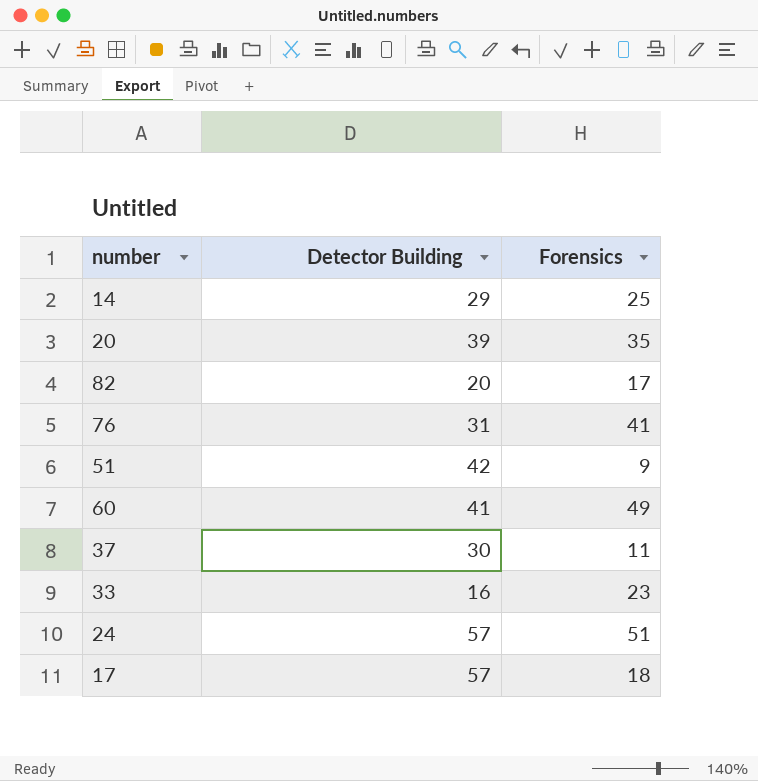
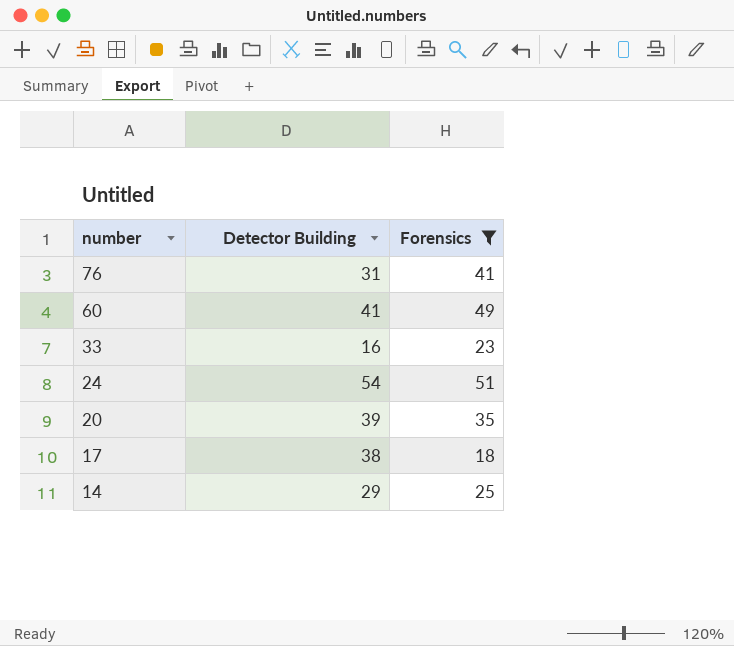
filter: none -> Forensics >= 18
row order: none -> number descending
24 | Detector Building: 57 -> 54
17 | Detector Building: 57 -> 38

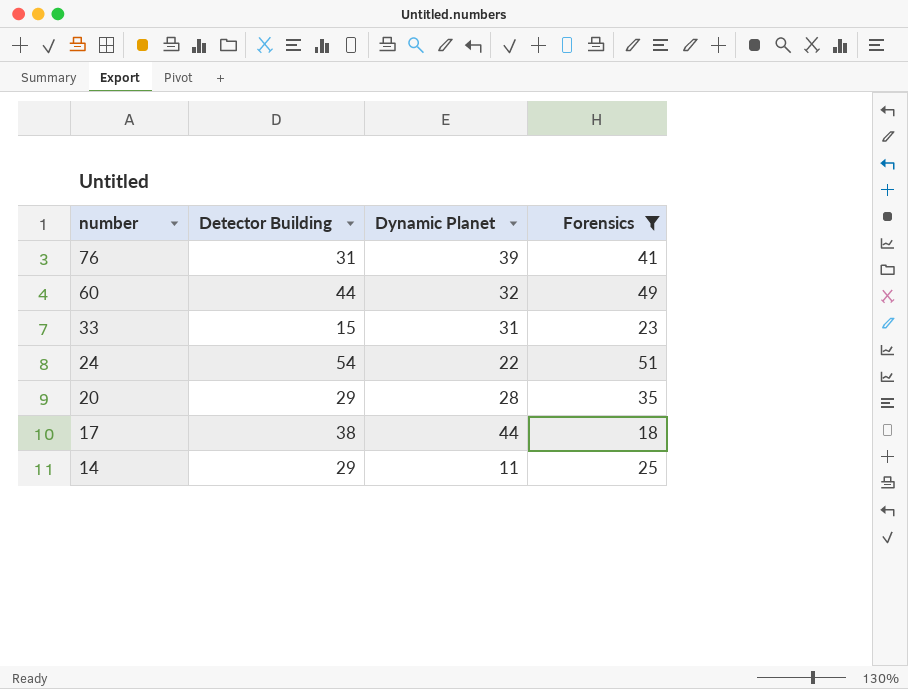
column Dynamic Planet | position: none -> 3
60 | Detector Building: 41 -> 44
33 | Detector Building: 16 -> 15
20 | Detector Building: 39 -> 29

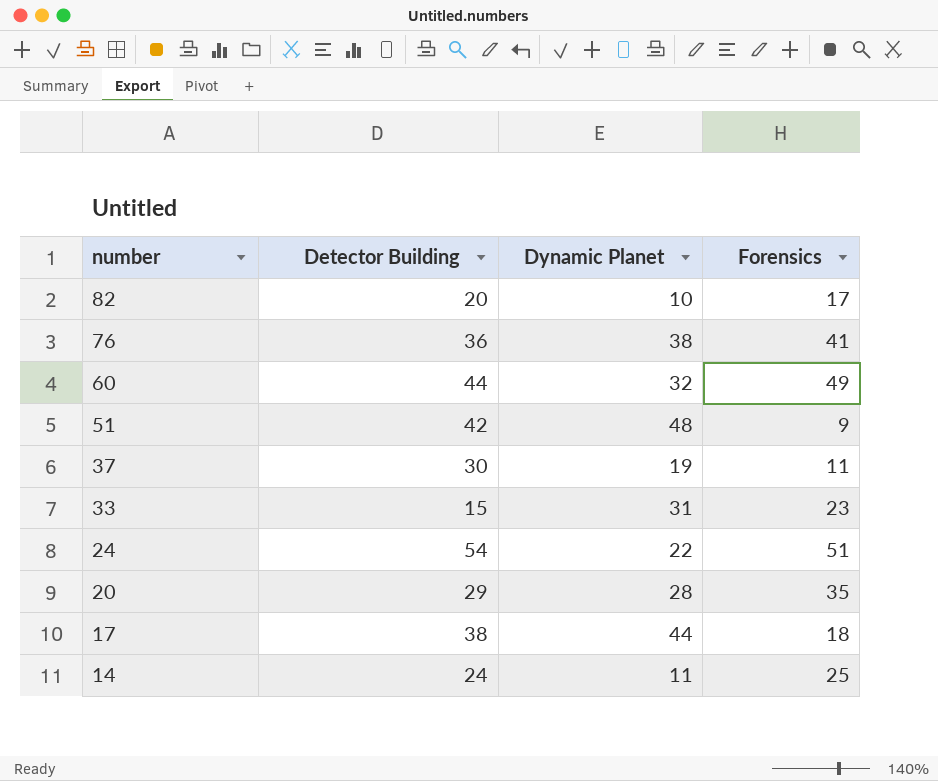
filter: Forensics >= 18 -> none
76 | Detector Building: 31 -> 36
76 | Dynamic Planet: 39 -> 38
14 | Detector Building: 29 -> 24

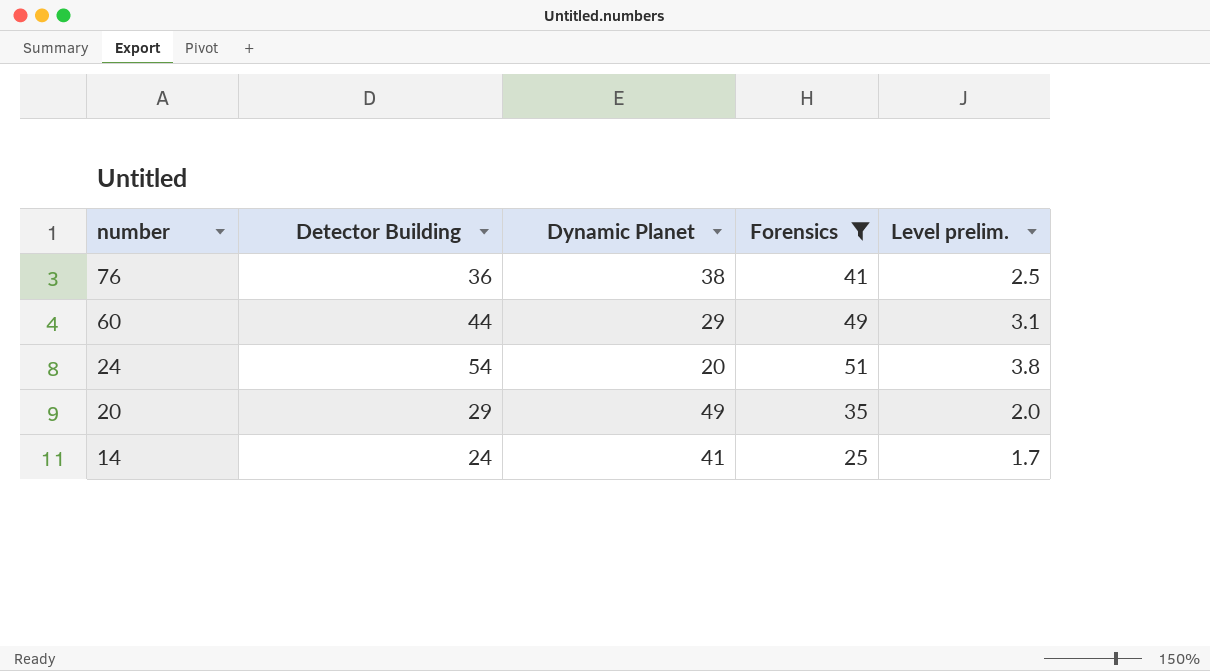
filter: none -> Forensics >= 25
column Level prelim. | formula: none -> [Detector Building] * 0.07
60 | Dynamic Planet: 32 -> 29
24 | Dynamic Planet: 22 -> 20
20 | Dynamic Planet: 28 -> 49
14 | Dynamic Planet: 11 -> 41

